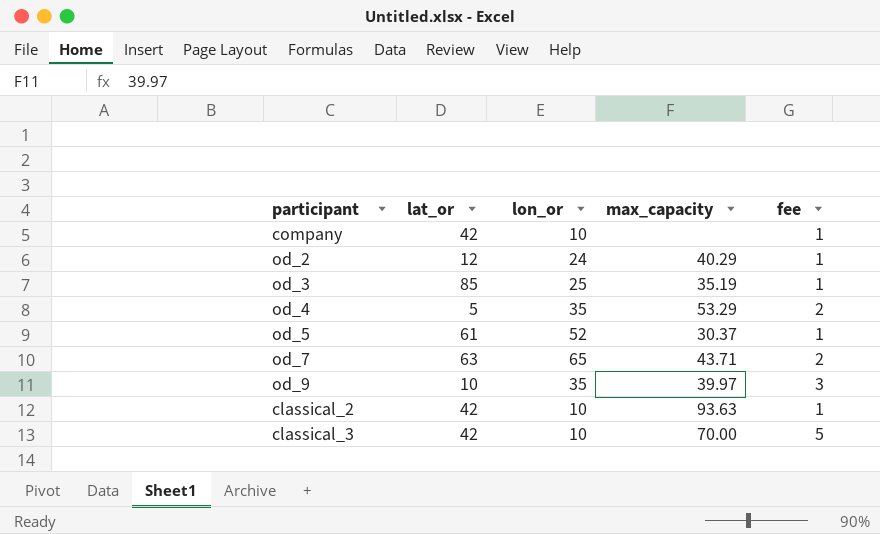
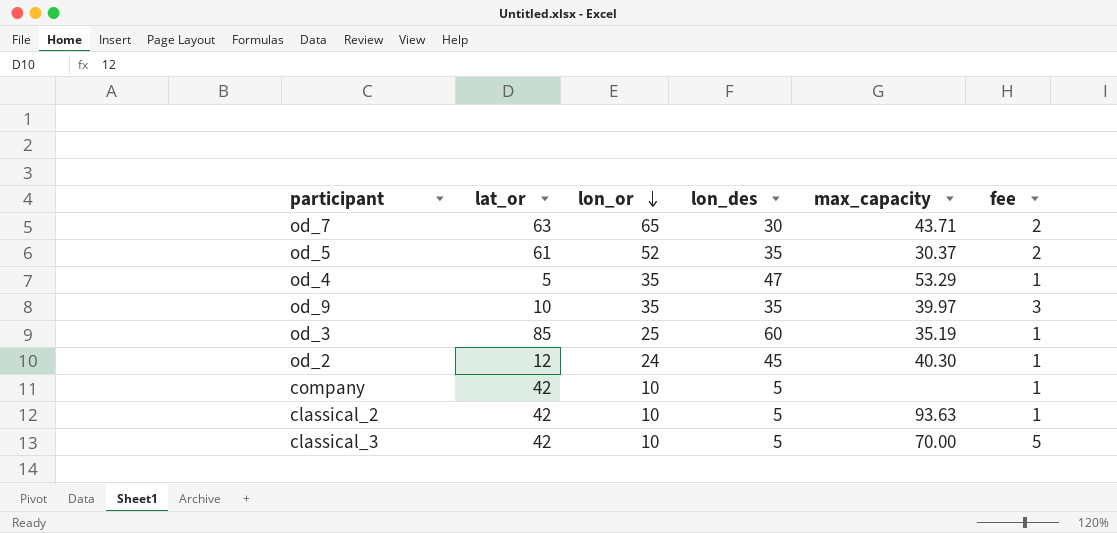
row order: none -> lon_or descending
column lon_des | position: none -> 4
od_5 | fee: 1 -> 2
od_4 | fee: 2 -> 1
od_2 | max_capacity: 40.29 -> 40.30

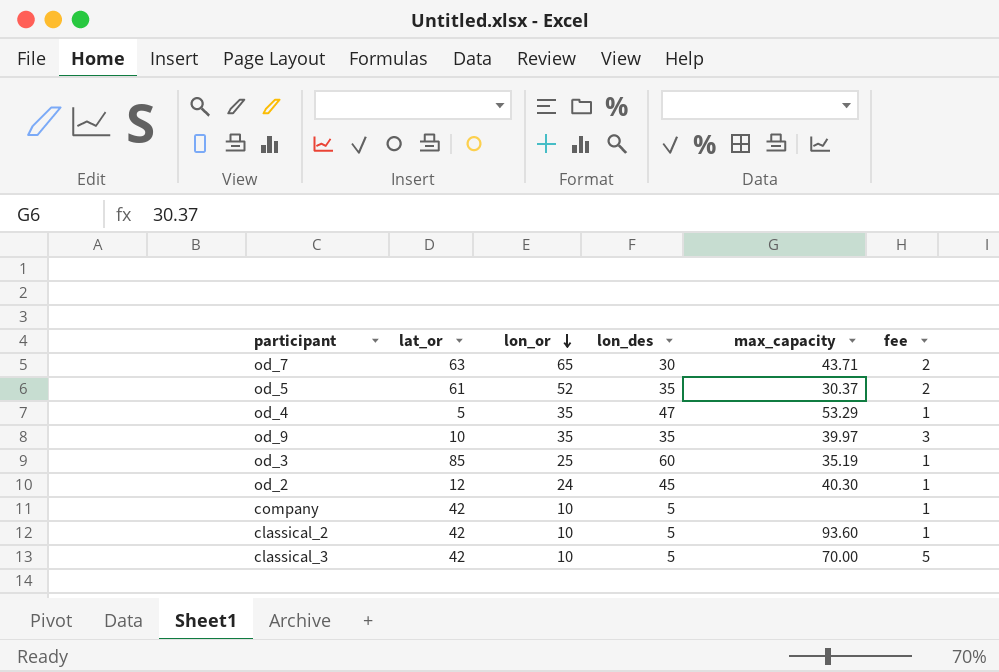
classical_2 | max_capacity: 93.63 -> 93.60

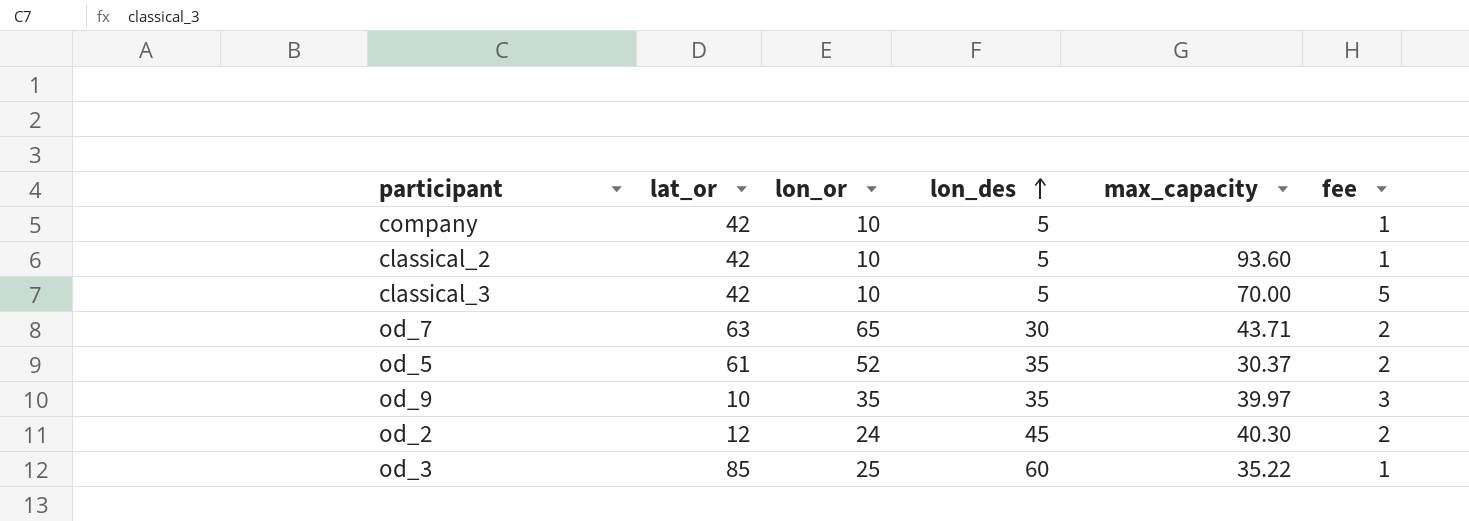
row order: lon_or descending -> lon_des ascending
row od_4: 5 | 35 | 47 | 53.29 | 1 -> none
od_2 | fee: 1 -> 2
od_3 | max_capacity: 35.19 -> 35.22

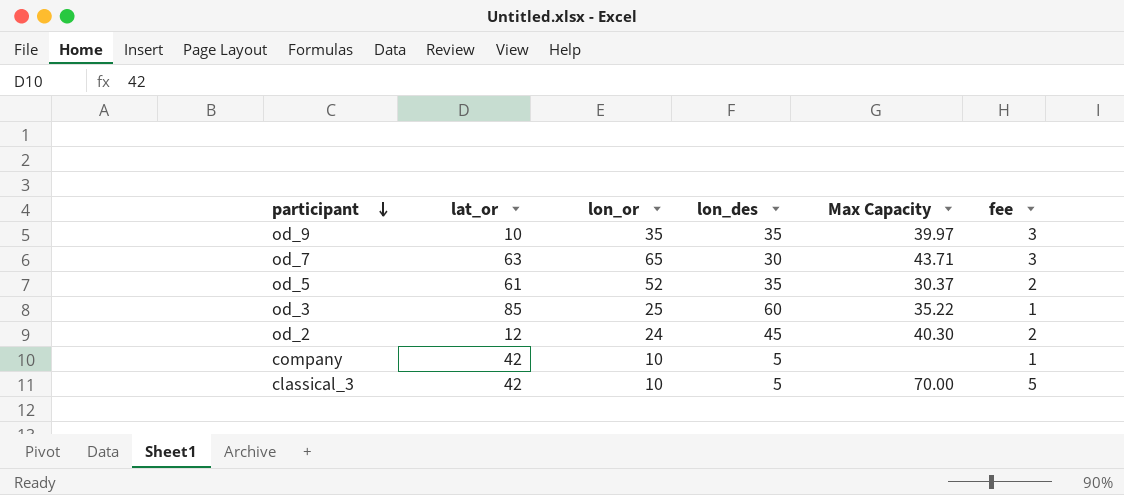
row order: lon_des ascending -> participant descending
column name: max_capacity -> Max Capacity
row classical_2: 42 | 10 | 5 | 93.60 | 1 -> none
od_7 | fee: 2 -> 3

